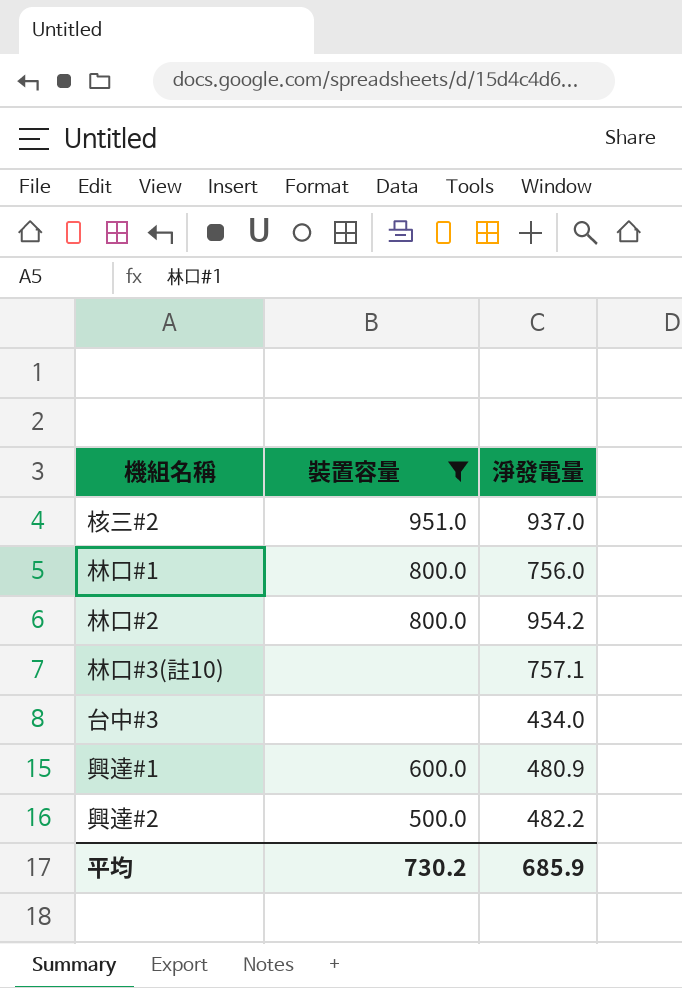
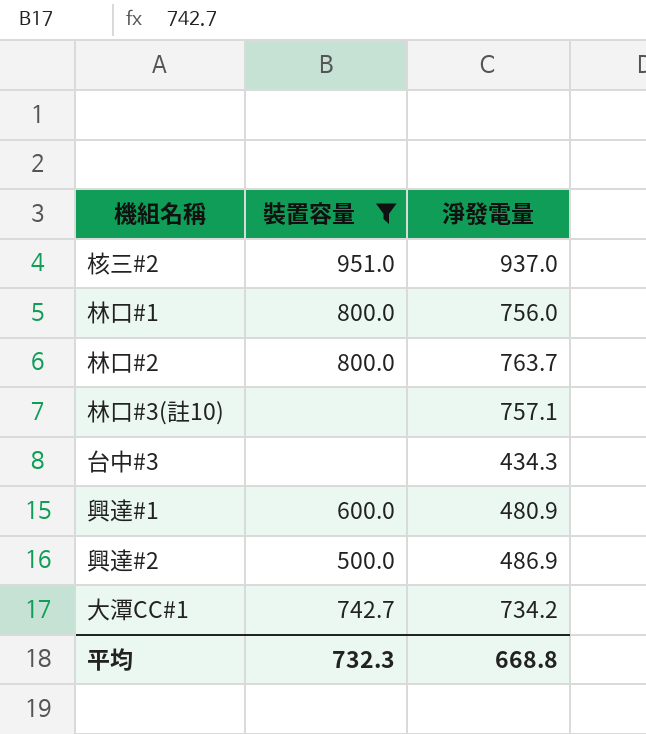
林口#2 | 淨發電量: 954.2 -> 763.7
台中#3 | 淨發電量: 434.0 -> 434.3
興達#2 | 淨發電量: 482.2 -> 486.9
row 大潭CC#1: none -> 742.7 | 734.2
平均 | 裝置容量: 730.2 -> 732.3
平均 | 淨發電量: 685.9 -> 668.8

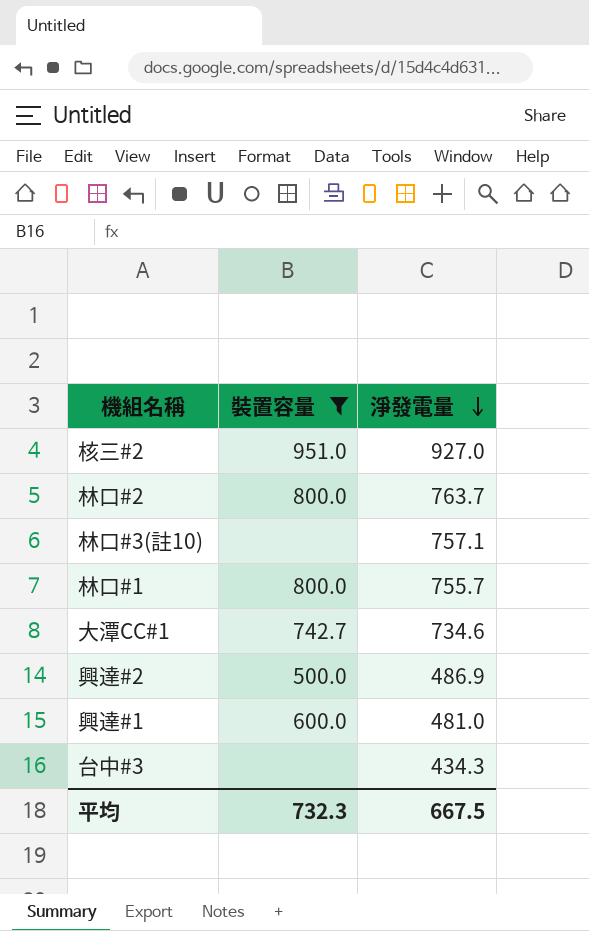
row order: none -> 淨發電量 descending
核三#2 | 淨發電量: 937.0 -> 927.0
林口#1 | 淨發電量: 756.0 -> 755.7
大潭CC#1 | 淨發電量: 734.2 -> 734.6
興達#1 | 淨發電量: 480.9 -> 481.0
平均 | 淨發電量: 668.8 -> 667.5

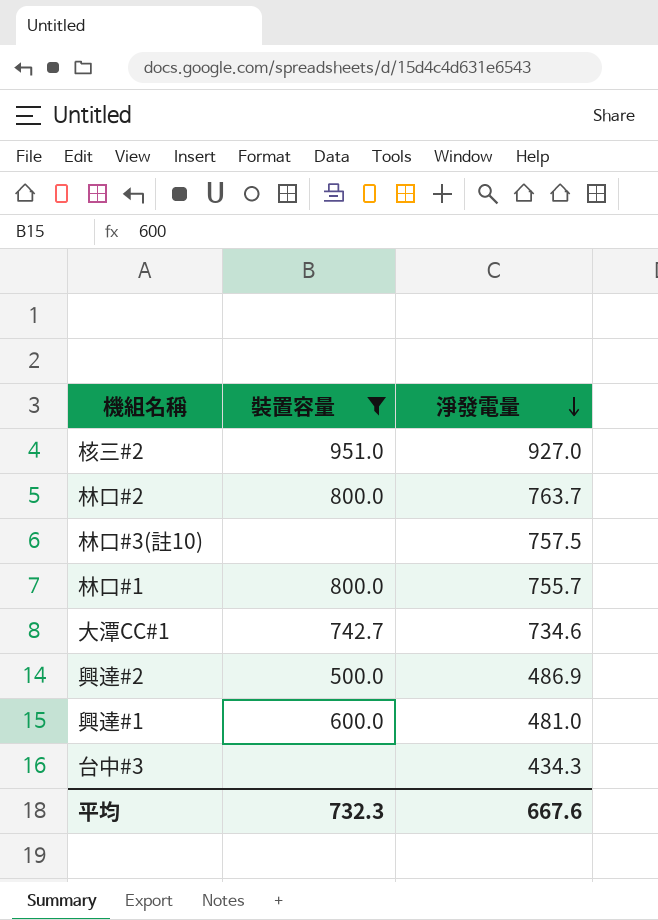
林口#3(註10) | 淨發電量: 757.1 -> 757.5
平均 | 淨發電量: 667.5 -> 667.6

